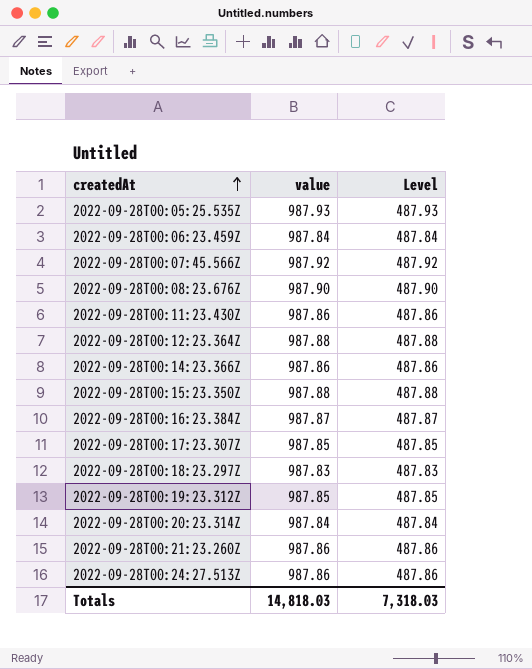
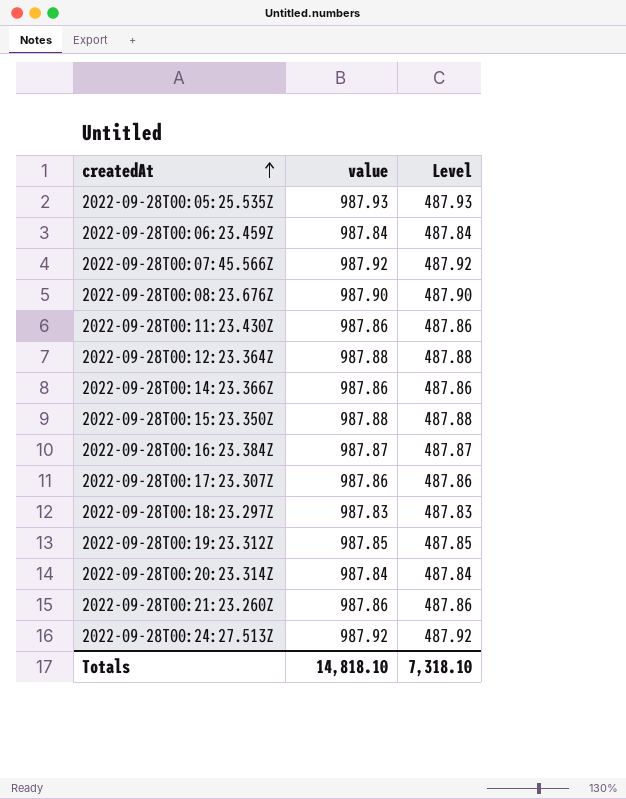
2022-09-28T00:17:23.307Z | value: 987.85 -> 987.86
2022-09-28T00:17:23.307Z | Level: 487.85 -> 487.86
2022-09-28T00:24:27.513Z | value: 987.86 -> 987.92
2022-09-28T00:24:27.513Z | Level: 487.86 -> 487.92
Totals | value: 14,818.03 -> 14,818.10
Totals | Level: 7,318.03 -> 7,318.10

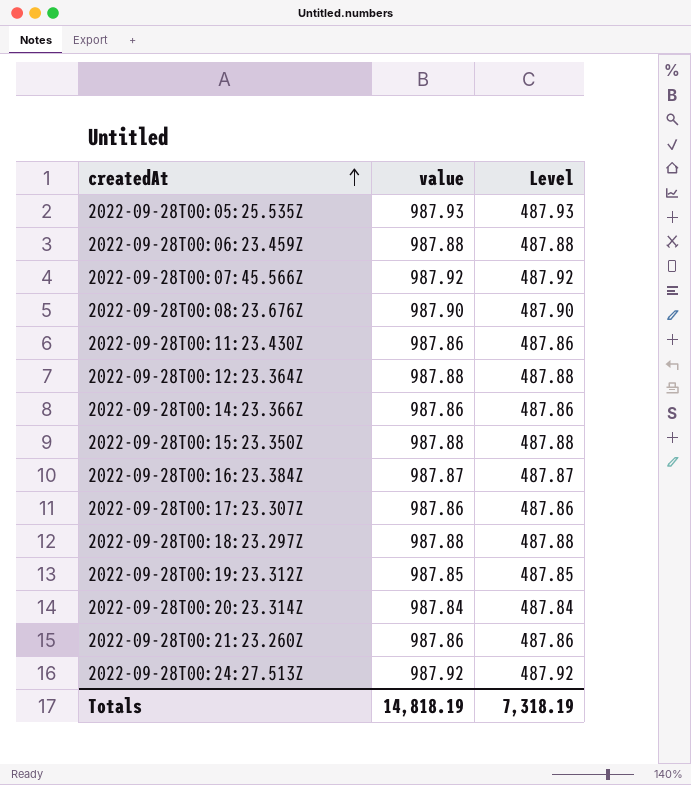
2022-09-28T00:06:23.459Z | value: 987.84 -> 987.88
2022-09-28T00:06:23.459Z | Level: 487.84 -> 487.88
2022-09-28T00:18:23.297Z | value: 987.83 -> 987.88
2022-09-28T00:18:23.297Z | Level: 487.83 -> 487.88
Totals | value: 14,818.10 -> 14,818.19
Totals | Level: 7,318.10 -> 7,318.19

